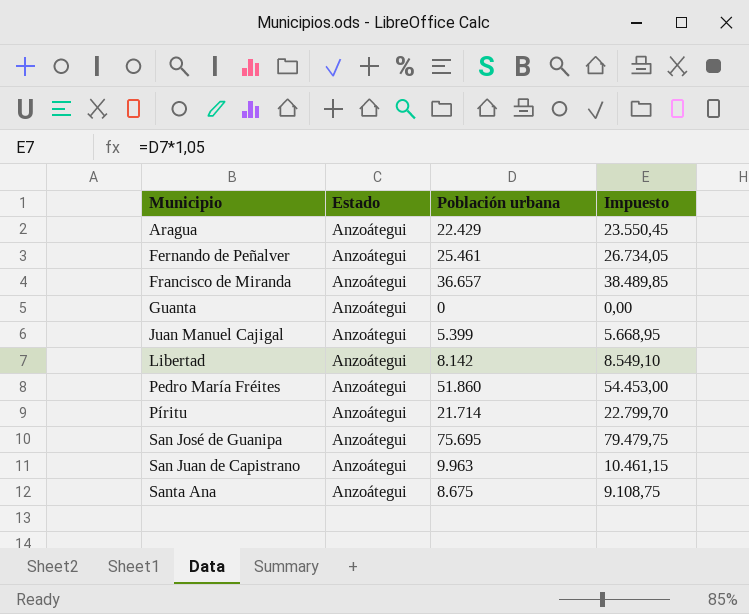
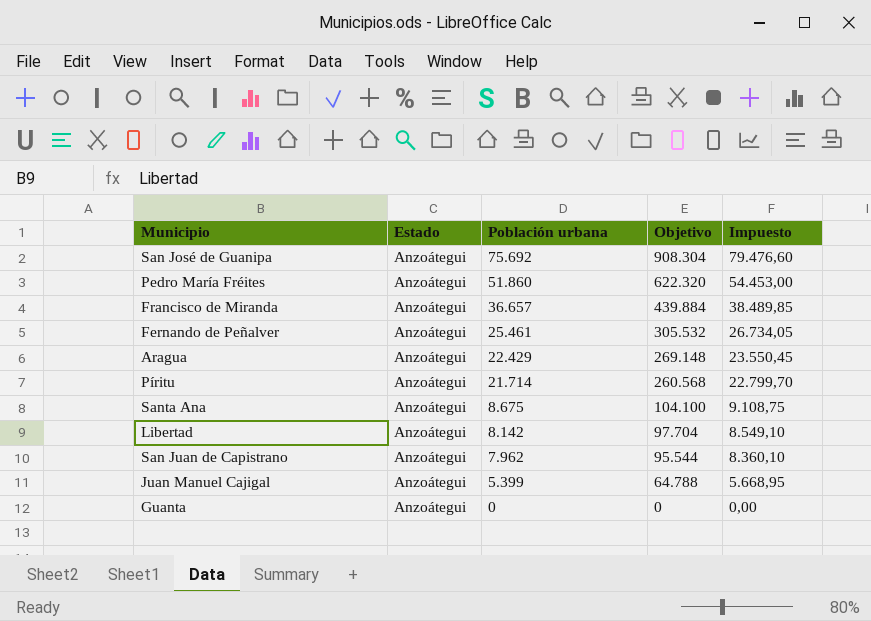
row order: Municipio ascending -> Población urbana descending
column Objetivo | formula: none -> [Población urbana] * 12
San José de Guanipa | Población urbana: 75.695 -> 75.692
San José de Guanipa | Impuesto: 79.479,75 -> 79.476,60
San Juan de Capistrano | Población urbana: 9.963 -> 7.962
San Juan de Capistrano | Impuesto: 10.461,15 -> 8.360,10

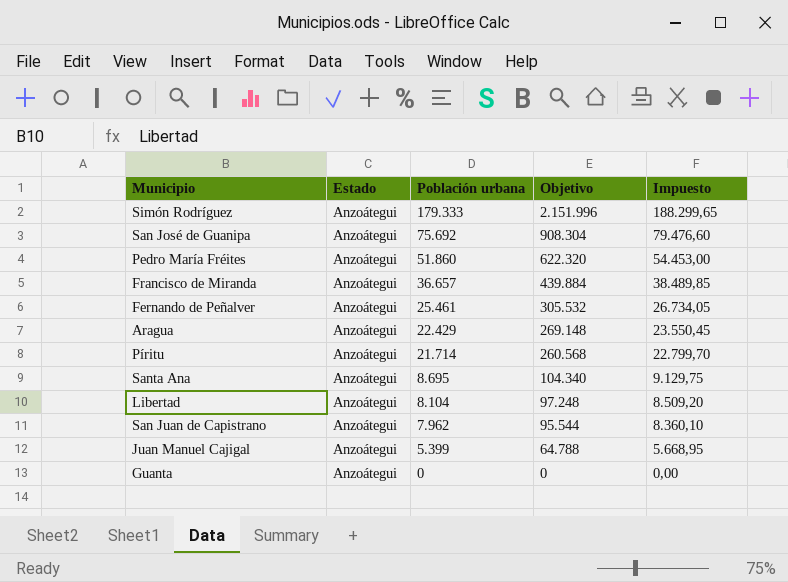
row Simón Rodríguez: none -> Anzoátegui | 179.333 | 2.151.996 | 188.299,65
Santa Ana | Población urbana: 8.675 -> 8.695
Santa Ana | Objetivo: 104.100 -> 104.340
Santa Ana | Impuesto: 9.108,75 -> 9.129,75
Libertad | Población urbana: 8.142 -> 8.104
Libertad | Objetivo: 97.704 -> 97.248
Libertad | Impuesto: 8.549,10 -> 8.509,20

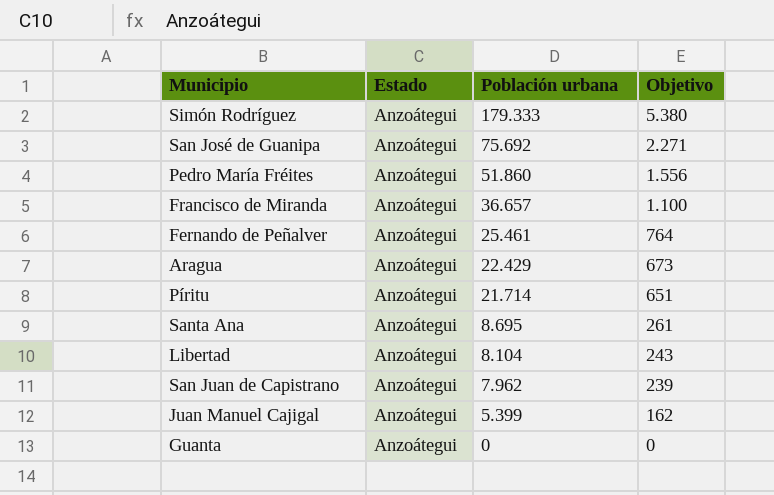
column Impuesto | formula: [Población urbana] * 1,05 -> none
column Objetivo | formula: [Población urbana] * 12 -> [Población urbana] * 0,03

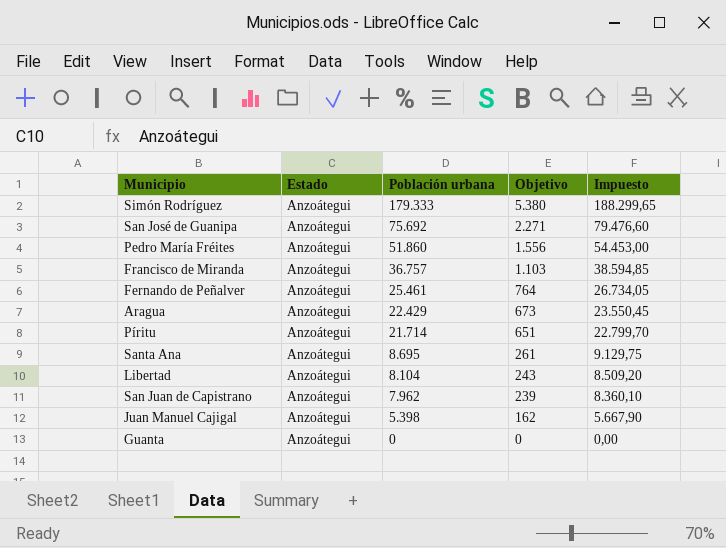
column Impuesto | formula: none -> [Población urbana] * 1,05
Francisco de Miranda | Población urbana: 36.657 -> 36.757
Francisco de Miranda | Objetivo: 1.100 -> 1.103
Juan Manuel Cajigal | Población urbana: 5.399 -> 5.398

